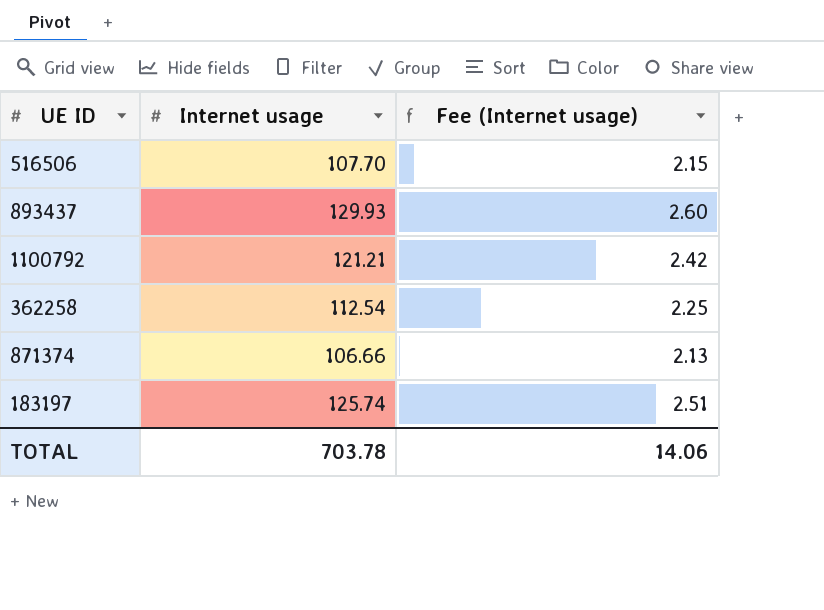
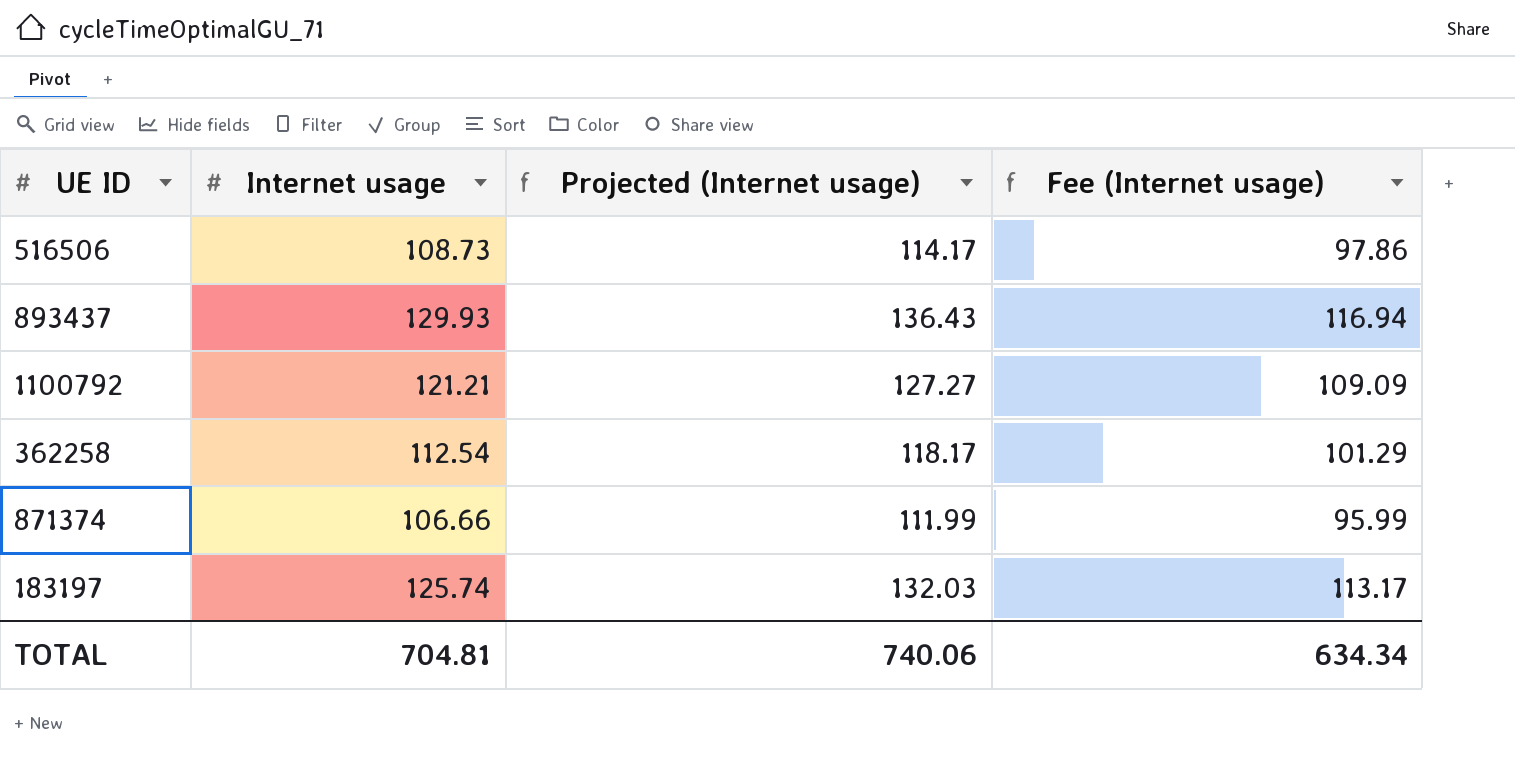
column Projected (Internet usage) | formula: none -> [Internet usage] * 1.05
column Fee (Internet usage) | formula: [Internet usage] * 0.02 -> [Internet usage] * 0.9
516506 | Internet usage: 107.70 -> 108.73
TOTAL | Internet usage: 703.78 -> 704.81
TOTAL | Fee (Internet usage): 14.06 -> 634.34

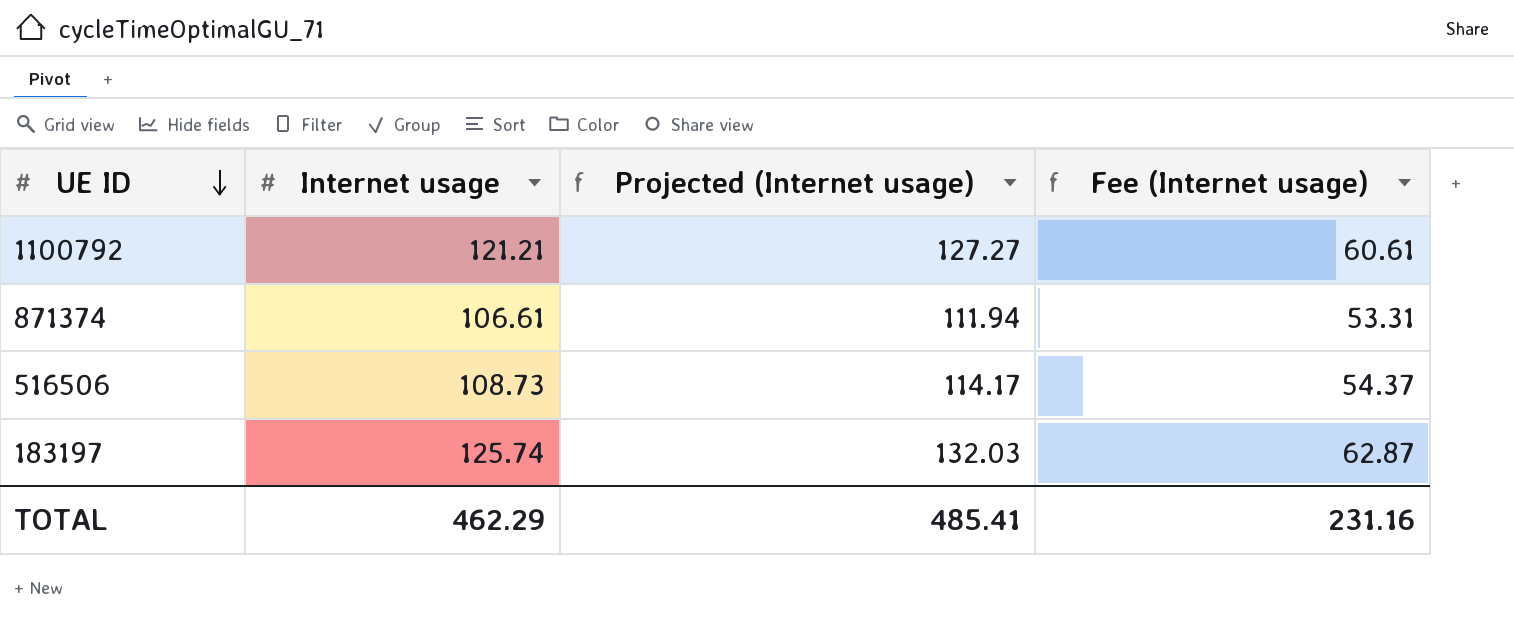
row order: none -> UE ID descending
column Fee (Internet usage) | formula: [Internet usage] * 0.9 -> [Internet usage] * 0.5
row 893437: 129.93 | 136.43 | 116.94 -> none
row 362258: 112.54 | 118.17 | 101.29 -> none
871374 | Internet usage: 106.66 -> 106.61
871374 | Projected (Internet usage): 111.99 -> 111.94
TOTAL | Internet usage: 704.81 -> 462.29
TOTAL | Projected (Internet usage): 740.06 -> 485.41
TOTAL | Fee (Internet usage): 634.34 -> 231.16

